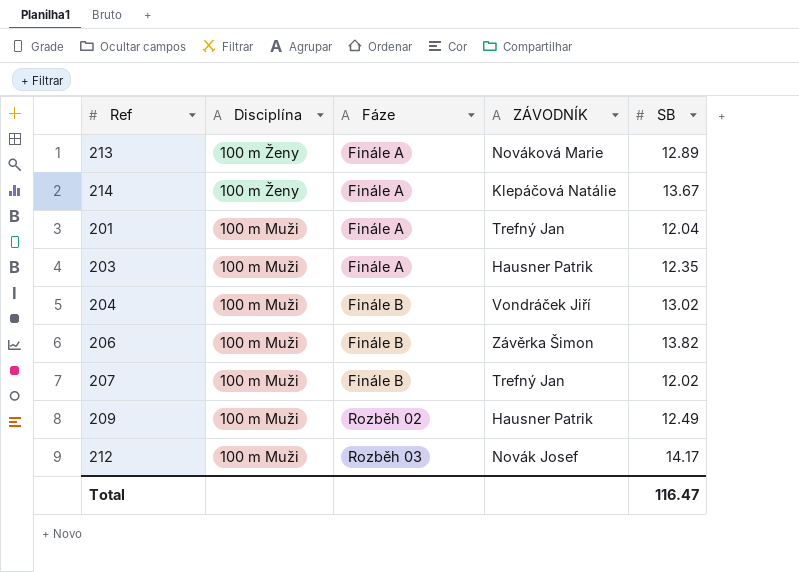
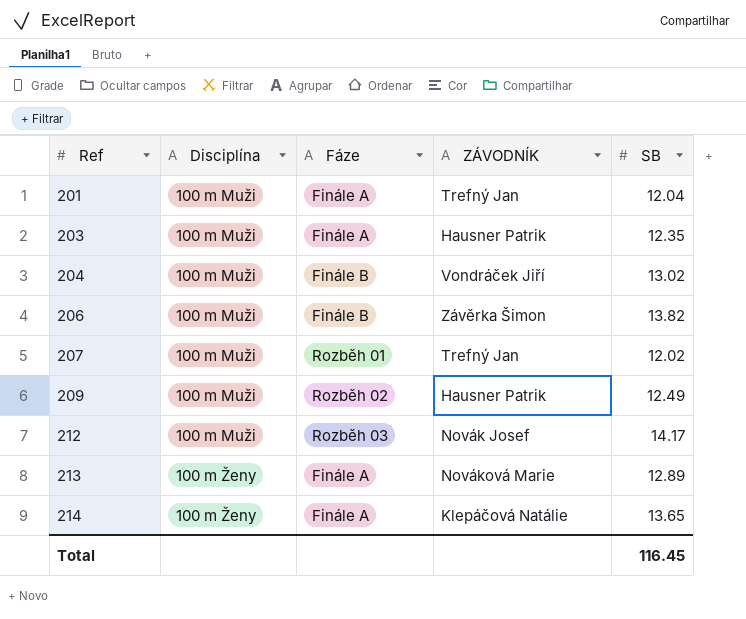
row order: Disciplína descending -> Ref ascending
207 | Fáze: Finále B -> Rozběh 01
214 | SB: 13.67 -> 13.65
Total | SB: 116.47 -> 116.45

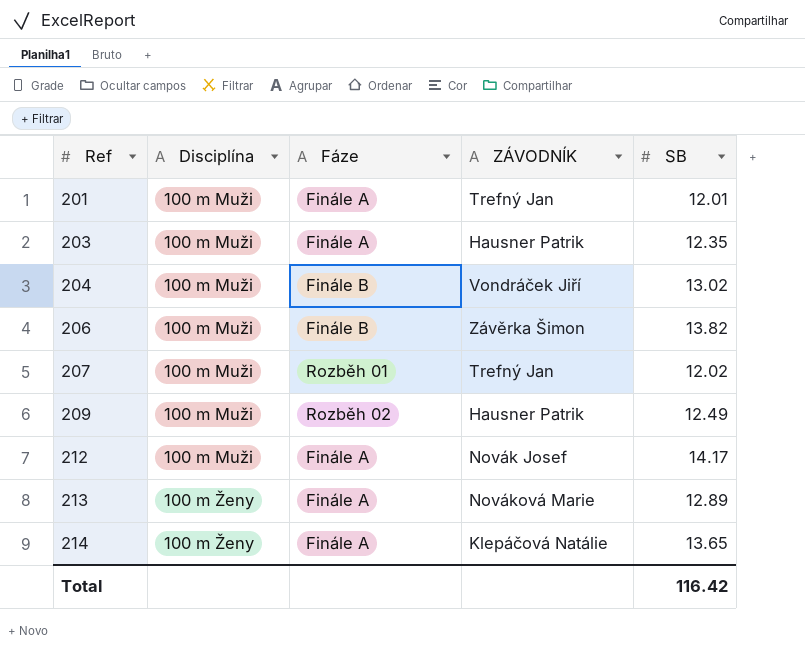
201 | SB: 12.04 -> 12.01
212 | Fáze: Rozběh 03 -> Finále A
Total | SB: 116.45 -> 116.42

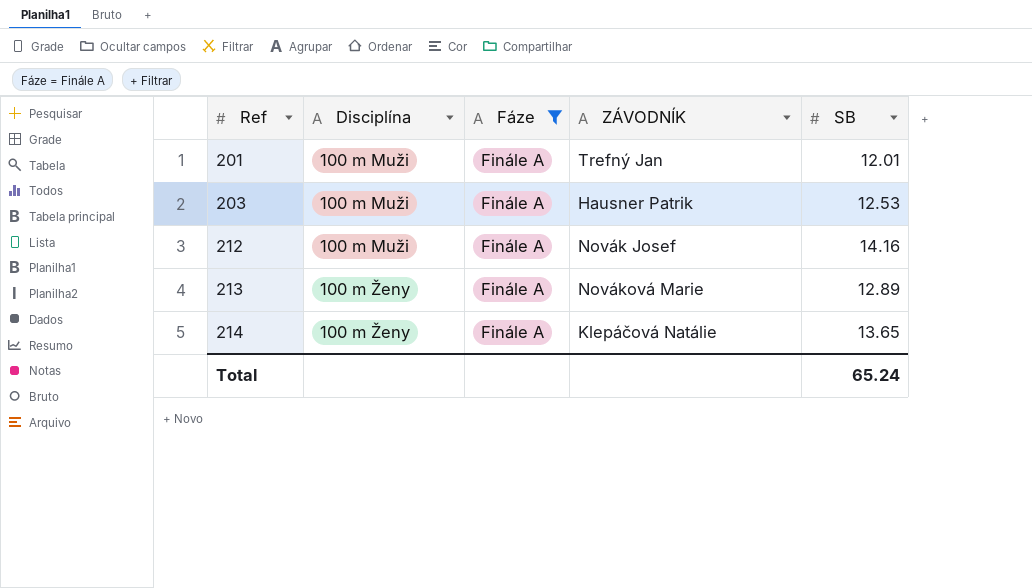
filter: none -> Fáze = Finále A
203 | SB: 12.35 -> 12.53
212 | SB: 14.17 -> 14.16
Total | SB: 116.42 -> 65.24

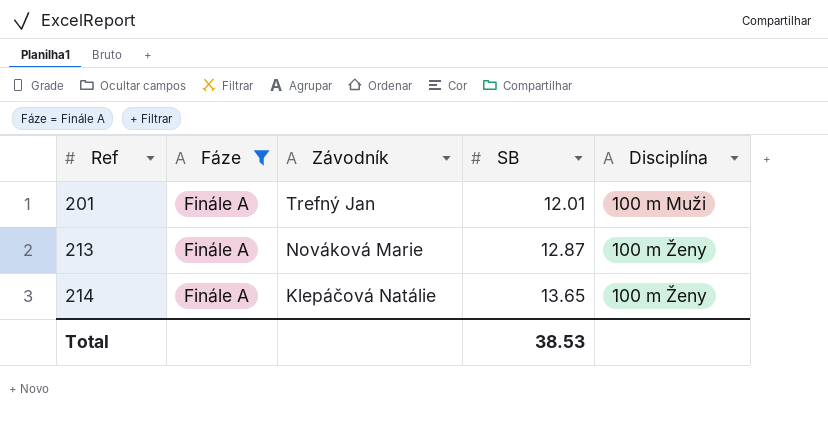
column name: ZÁVODNÍK -> Závodník
column Disciplína | position: 2 -> 5
row 203: 100 m Muži | Finále A | Hausner Patrik | 12.53 -> none
row 212: 100 m Muži | Finále A | Novák Josef | 14.16 -> none
213 | SB: 12.89 -> 12.87
Total | SB: 65.24 -> 38.53

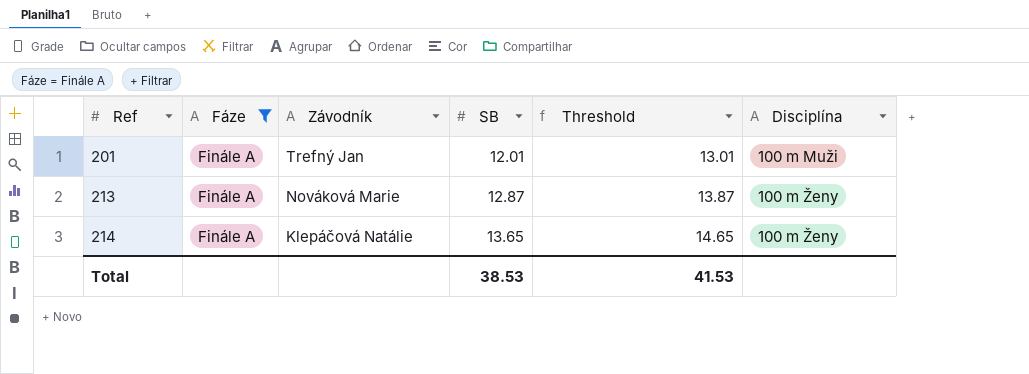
column Threshold | formula: none -> [SB] + 1

